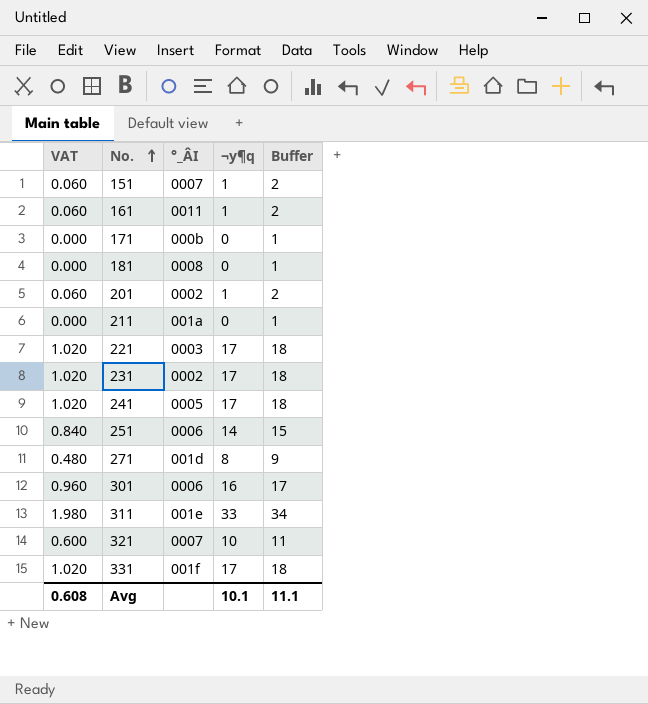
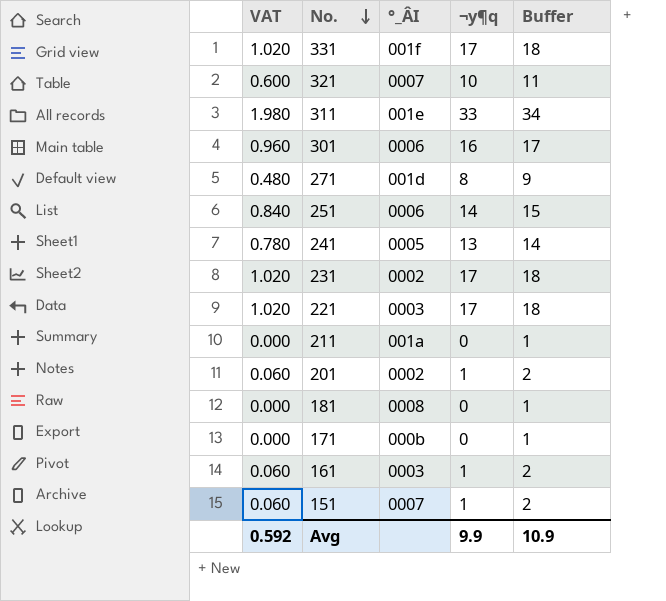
row order: No. ascending -> No. descending
241 | VAT: 1.020 -> 0.780
241 | ¬y¶q: 17 -> 13
241 | Buffer: 18 -> 14
161 | °_ÂI: 0011 -> 0003
Avg | VAT: 0.608 -> 0.592
Avg | ¬y¶q: 10.1 -> 9.9
Avg | Buffer: 11.1 -> 10.9

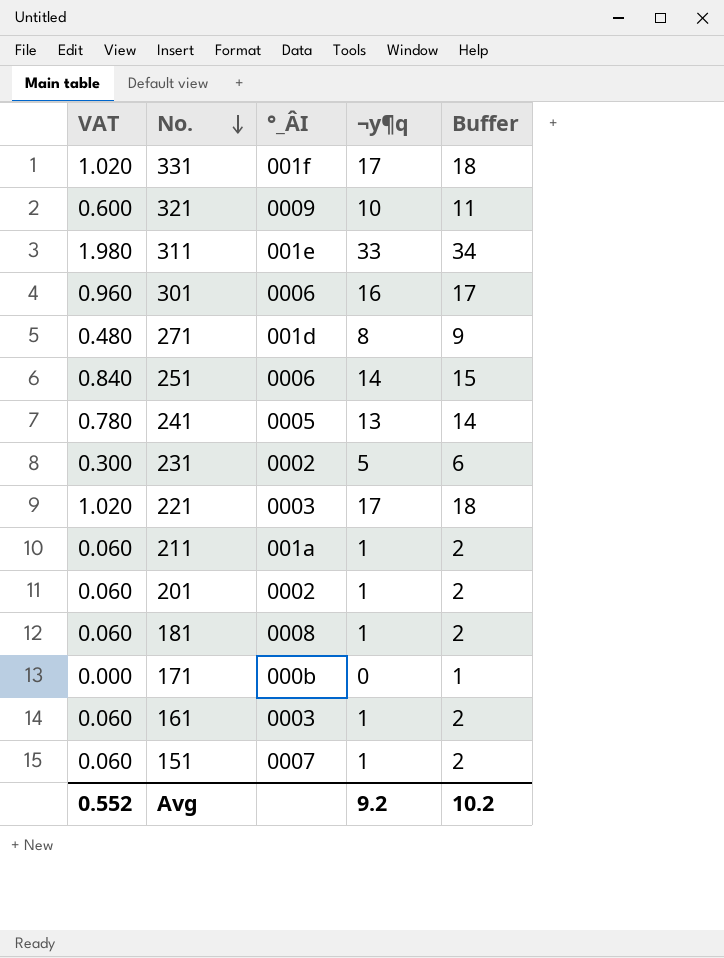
321 | °_ÂI: 0007 -> 0009
231 | VAT: 1.020 -> 0.300
231 | ¬y¶q: 17 -> 5
231 | Buffer: 18 -> 6
211 | VAT: 0.000 -> 0.060
211 | ¬y¶q: 0 -> 1
211 | Buffer: 1 -> 2
181 | VAT: 0.000 -> 0.060
181 | ¬y¶q: 0 -> 1
181 | Buffer: 1 -> 2
Avg | VAT: 0.592 -> 0.552
Avg | ¬y¶q: 9.9 -> 9.2
Avg | Buffer: 10.9 -> 10.2

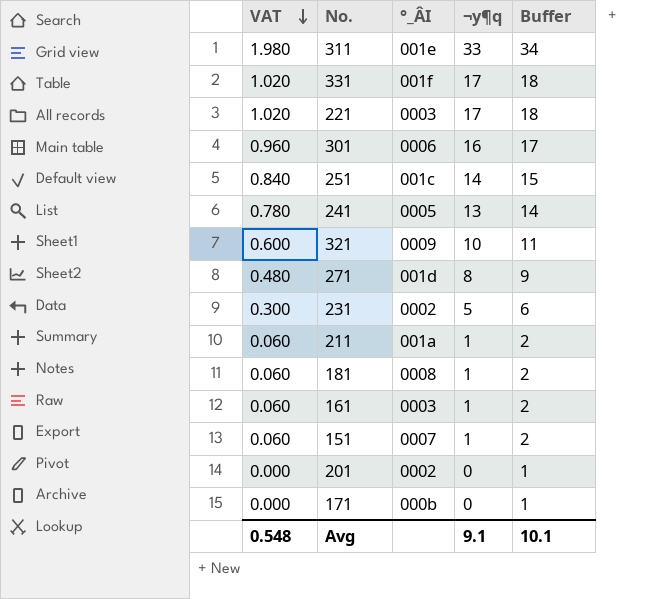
row order: No. descending -> VAT descending
251 | °_ÂI: 0006 -> 001c
201 | VAT: 0.060 -> 0.000
201 | ¬y¶q: 1 -> 0
201 | Buffer: 2 -> 1
Avg | VAT: 0.552 -> 0.548
Avg | ¬y¶q: 9.2 -> 9.1
Avg | Buffer: 10.2 -> 10.1

